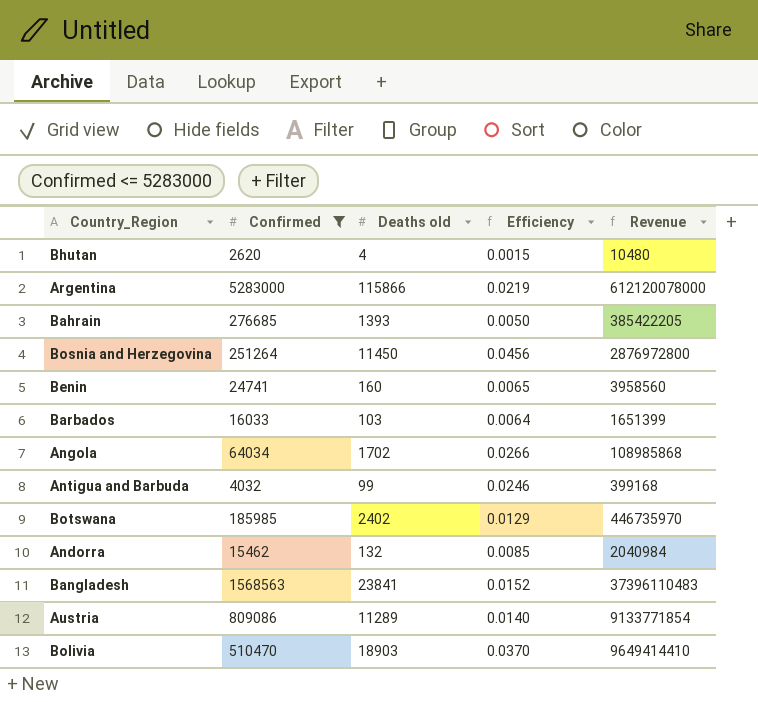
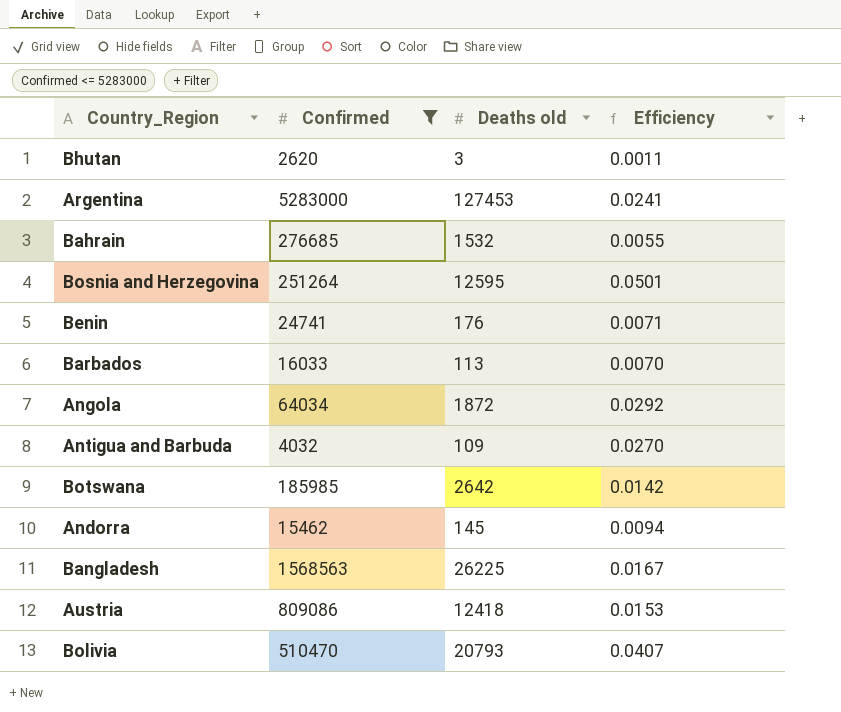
column Revenue | formula: [Confirmed] * [Deaths old] -> none
Bhutan | Deaths old: 4 -> 3
Bhutan | Efficiency: 0.0015 -> 0.0011
Argentina | Deaths old: 115866 -> 127453
Argentina | Efficiency: 0.0219 -> 0.0241
Bahrain | Deaths old: 1393 -> 1532
Bahrain | Efficiency: 0.0050 -> 0.0055
Bosnia and Herzegovina | Deaths old: 11450 -> 12595
Bosnia and Herzegovina | Efficiency: 0.0456 -> 0.0501
Benin | Deaths old: 160 -> 176
Benin | Efficiency: 0.0065 -> 0.0071
Barbados | Deaths old: 103 -> 113
Barbados | Efficiency: 0.0064 -> 0.0070
Angola | Deaths old: 1702 -> 1872
Angola | Efficiency: 0.0266 -> 0.0292
Antigua and Barbuda | Deaths old: 99 -> 109
Antigua and Barbuda | Efficiency: 0.0246 -> 0.0270
Botswana | Deaths old: 2402 -> 2642
Botswana | Efficiency: 0.0129 -> 0.0142
Andorra | Deaths old: 132 -> 145
Andorra | Efficiency: 0.0085 -> 0.0094
Bangladesh | Deaths old: 23841 -> 26225
Bangladesh | Efficiency: 0.0152 -> 0.0167
Austria | Deaths old: 11289 -> 12418
Austria | Efficiency: 0.0140 -> 0.0153
Bolivia | Deaths old: 18903 -> 20793
Bolivia | Efficiency: 0.0370 -> 0.0407

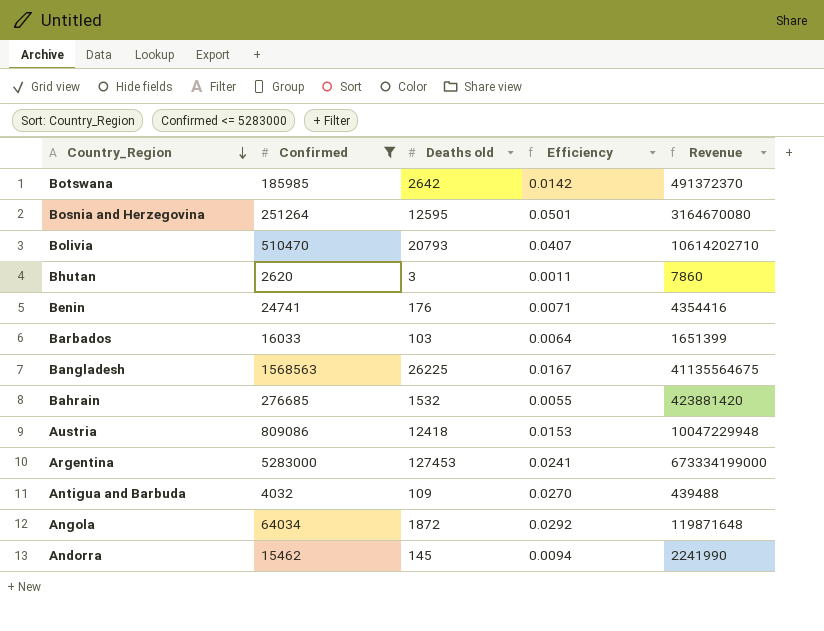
row order: none -> Country_Region descending
column Revenue | formula: none -> [Confirmed] * [Deaths old]
Barbados | Deaths old: 113 -> 103
Barbados | Efficiency: 0.0070 -> 0.0064

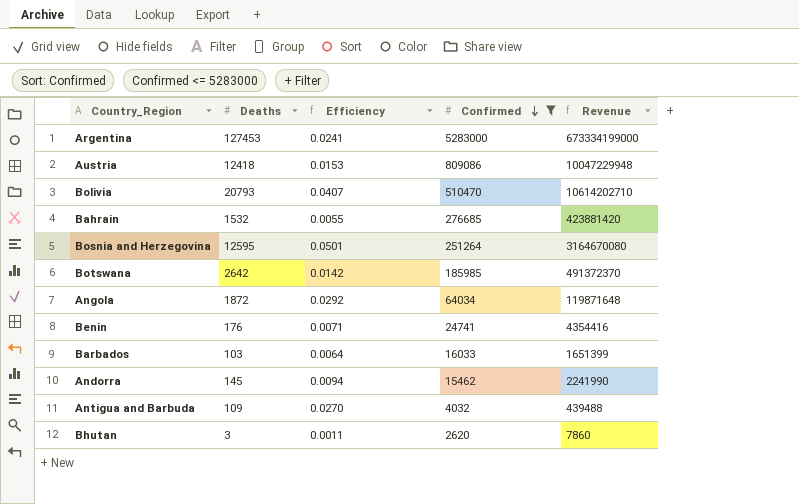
row order: Country_Region descending -> Confirmed descending
column name: Deaths old -> Deaths
column Confirmed | position: 2 -> 4
row Bangladesh: 1568563 | 26225 | 0.0167 | 41135564675 -> none

